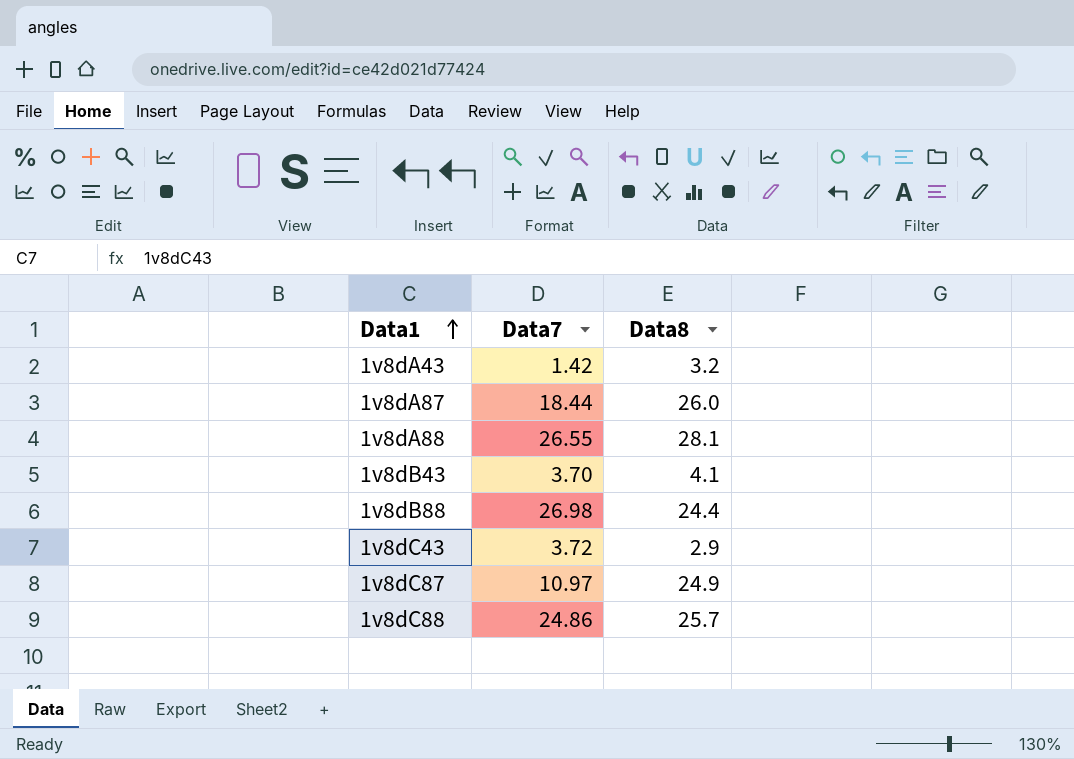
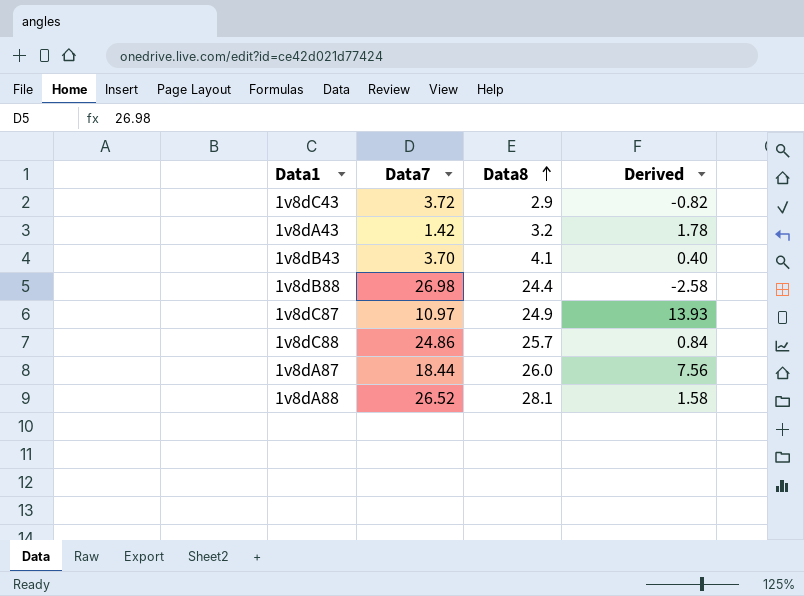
row order: Data1 ascending -> Data8 ascending
column Derived | formula: none -> [Data8] - [Data7]
1v8dA88 | Data7: 26.55 -> 26.52

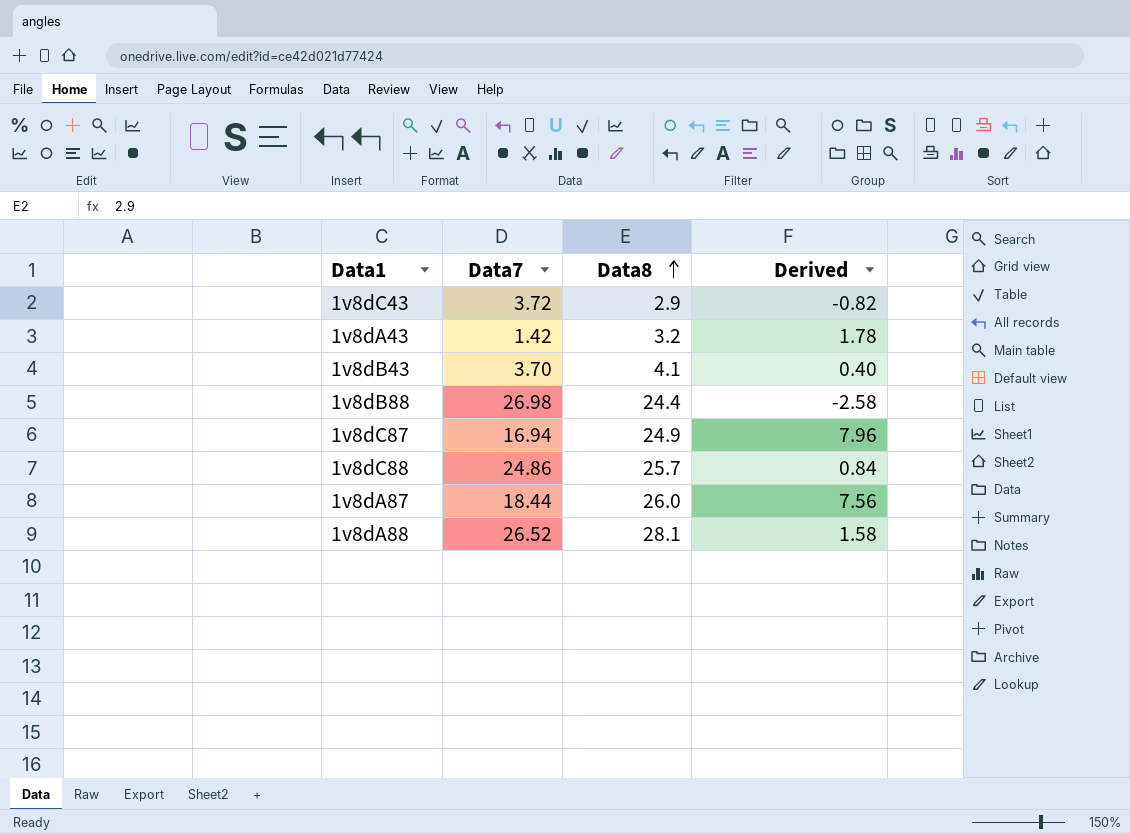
1v8dC87 | Data7: 10.97 -> 16.94
1v8dC87 | Derived: 13.93 -> 7.96

